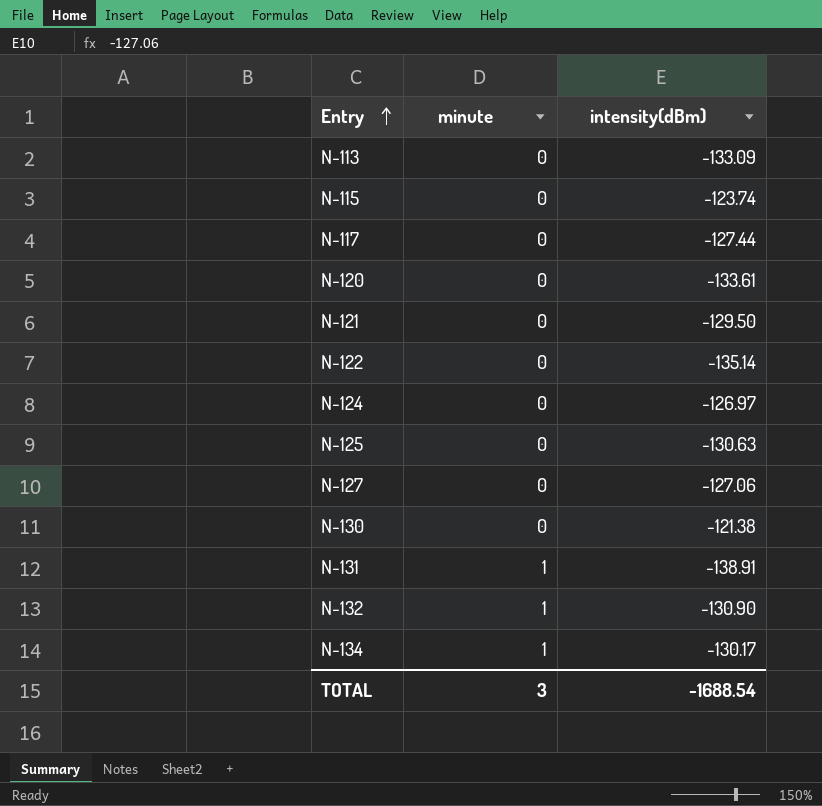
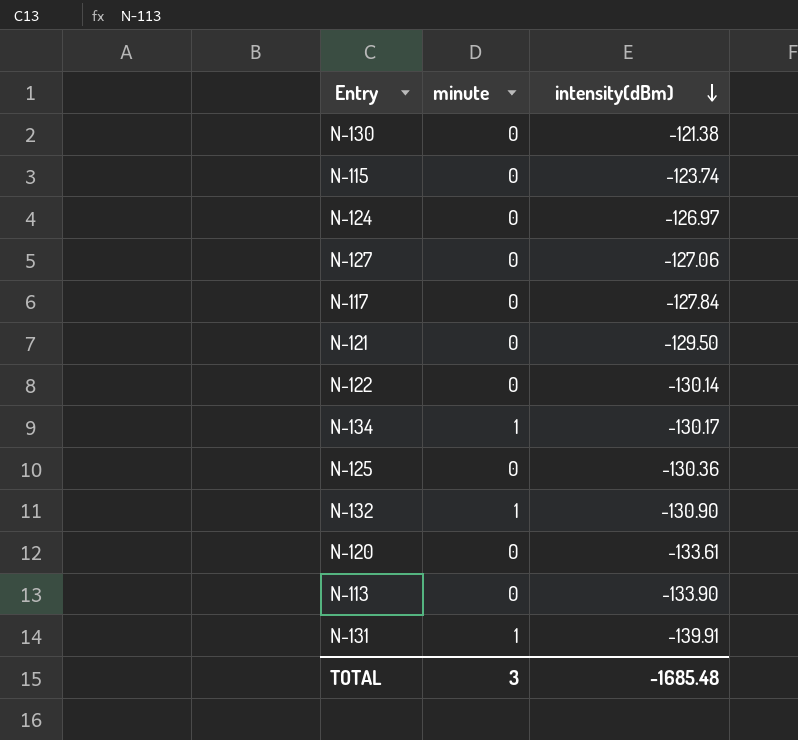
row order: Entry ascending -> intensity(dBm) descending
N-117 | intensity(dBm): -127.44 -> -127.84
N-122 | intensity(dBm): -135.14 -> -130.14
N-125 | intensity(dBm): -130.63 -> -130.36
N-113 | intensity(dBm): -133.09 -> -133.90
N-131 | intensity(dBm): -138.91 -> -139.91
TOTAL | intensity(dBm): -1688.54 -> -1685.48

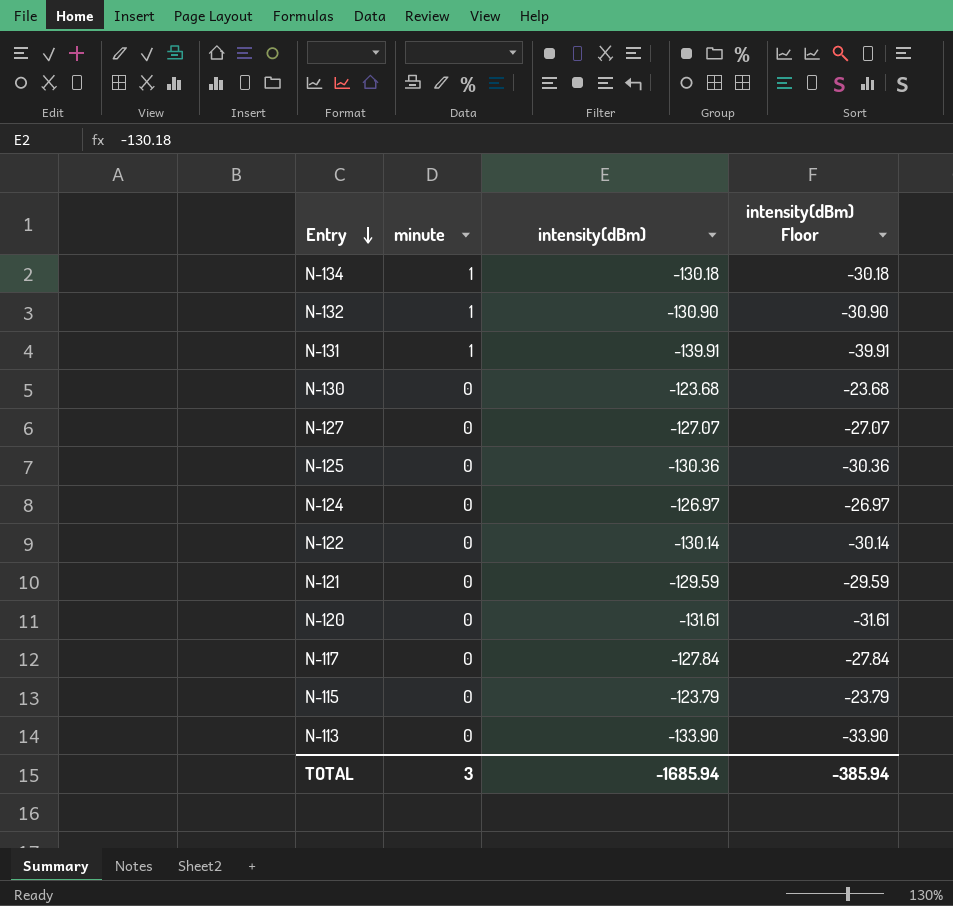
row order: intensity(dBm) descending -> Entry descending
column intensity(dBm) Floor | formula: none -> [intensity(dBm)] + 100
N-134 | intensity(dBm): -130.17 -> -130.18
N-130 | intensity(dBm): -121.38 -> -123.68
N-127 | intensity(dBm): -127.06 -> -127.07
N-121 | intensity(dBm): -129.50 -> -129.59
N-120 | intensity(dBm): -133.61 -> -131.61
N-115 | intensity(dBm): -123.74 -> -123.79
TOTAL | intensity(dBm): -1685.48 -> -1685.94

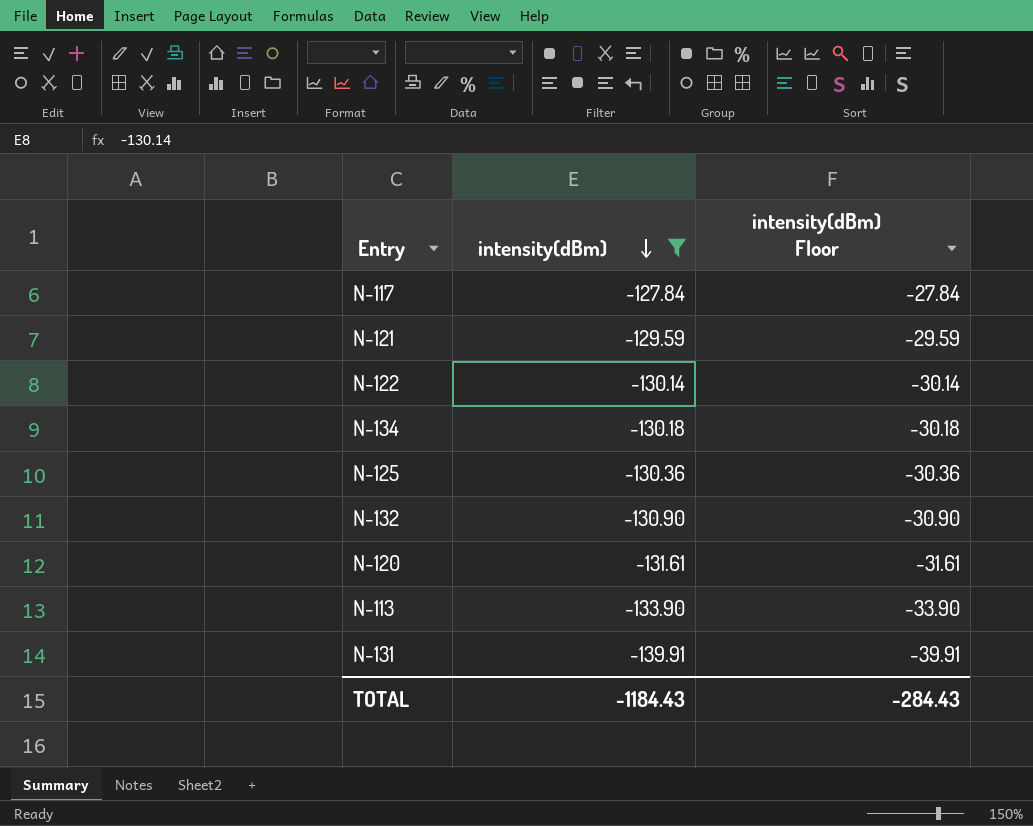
filter: none -> intensity(dBm) <= -127.84
row order: Entry descending -> intensity(dBm) descending
column minute | position: 2 -> none
TOTAL | intensity(dBm): -1685.94 -> -1184.43
TOTAL | intensity(dBm) Floor: -385.94 -> -284.43

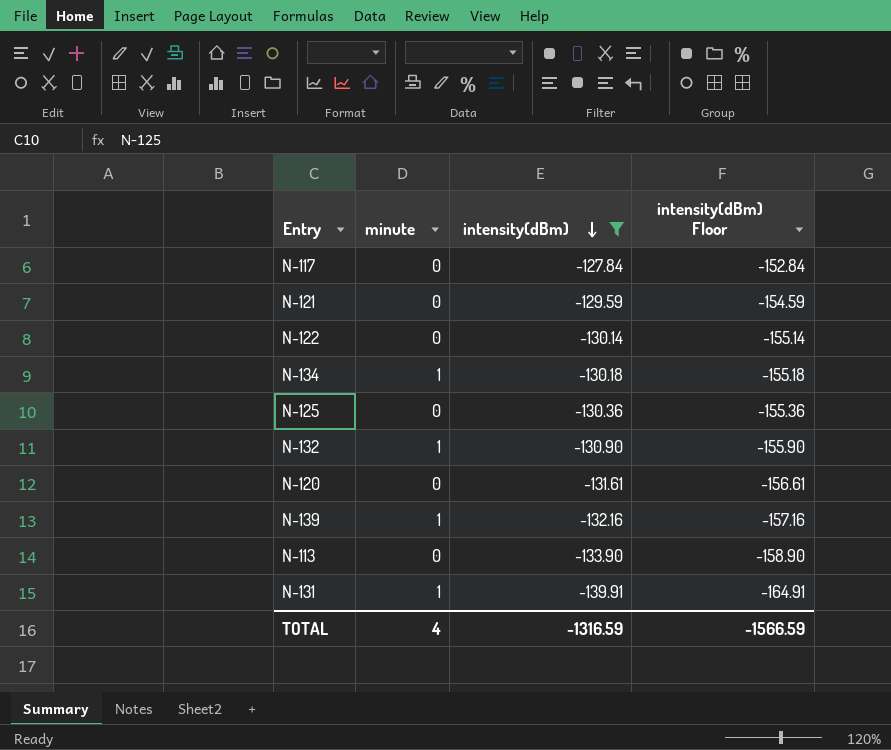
column minute | position: none -> 2
column intensity(dBm) Floor | formula: [intensity(dBm)] + 100 -> [intensity(dBm)] - 25
row N-139: none -> 1 | -132.16 | -157.16
TOTAL | intensity(dBm): -1184.43 -> -1316.59
TOTAL | intensity(dBm) Floor: -284.43 -> -1566.59

